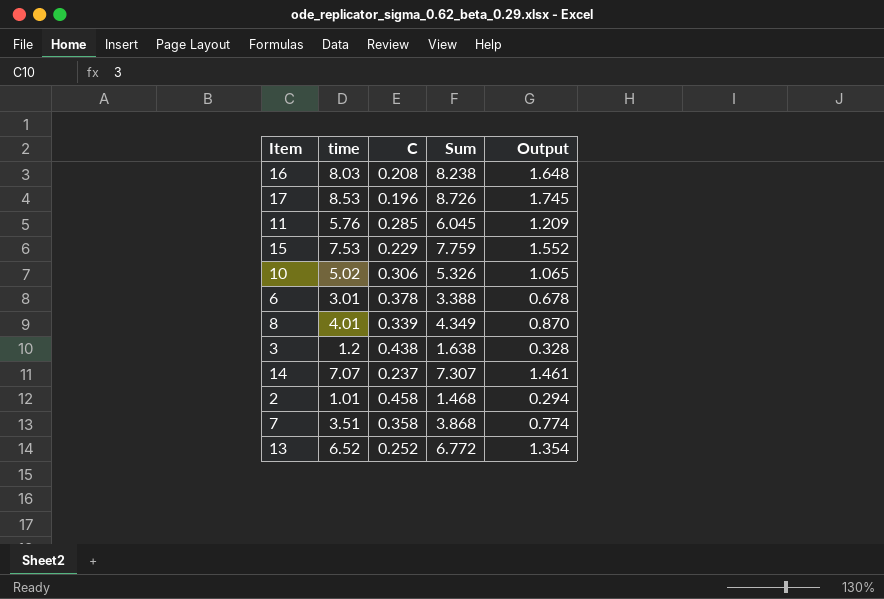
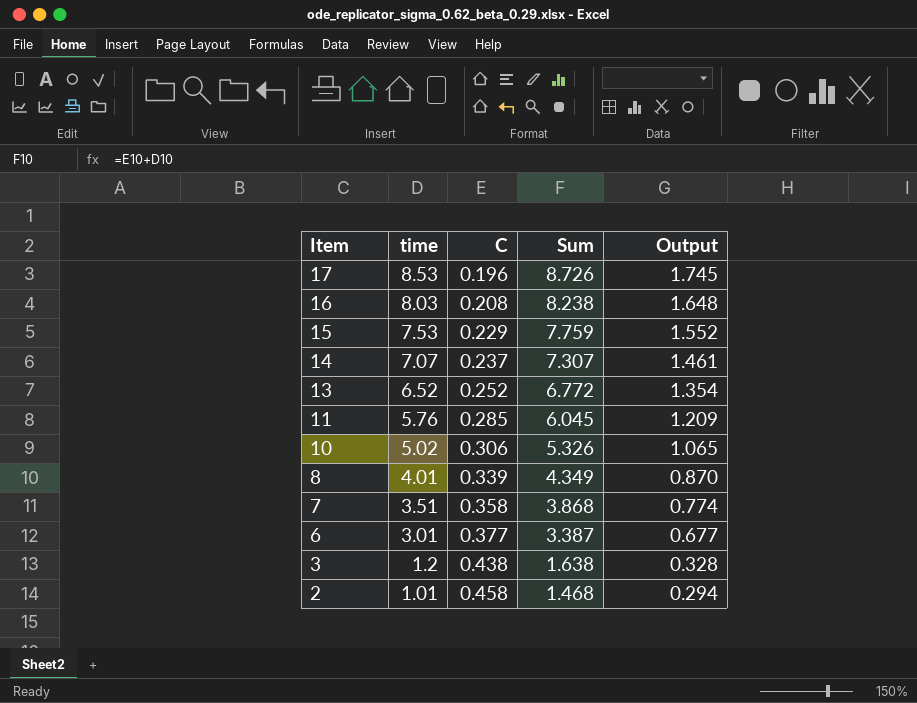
row order: none -> Item descending
6 | C: 0.378 -> 0.377
6 | Sum: 3.388 -> 3.387
6 | Output: 0.678 -> 0.677

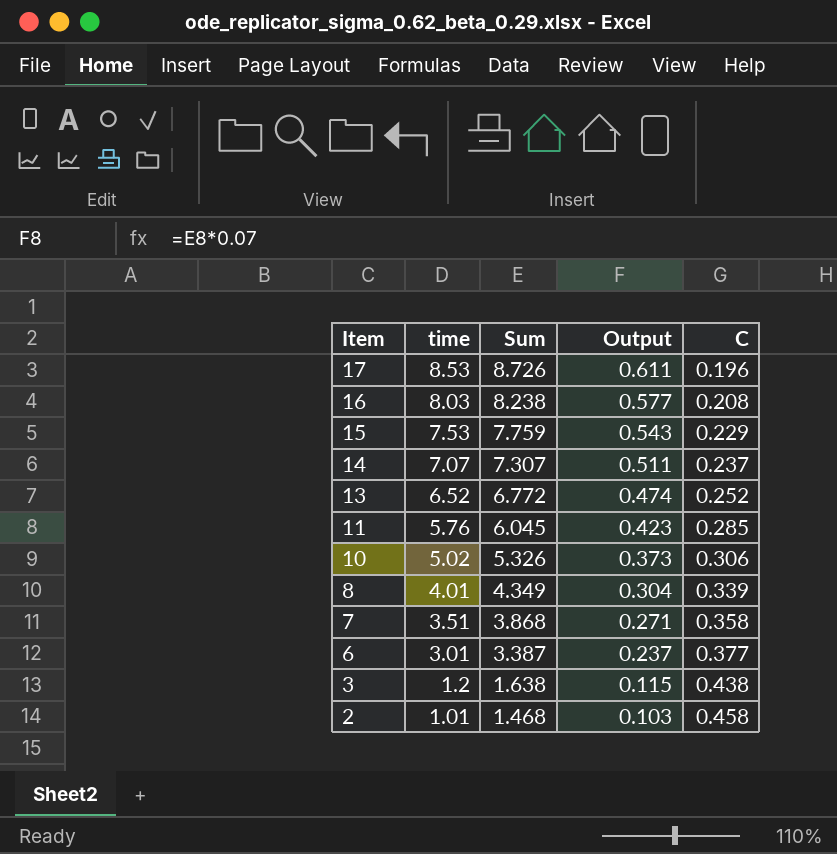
column Output | formula: [Sum] * 0.2 -> [Sum] * 0.07
column C | position: 3 -> 5

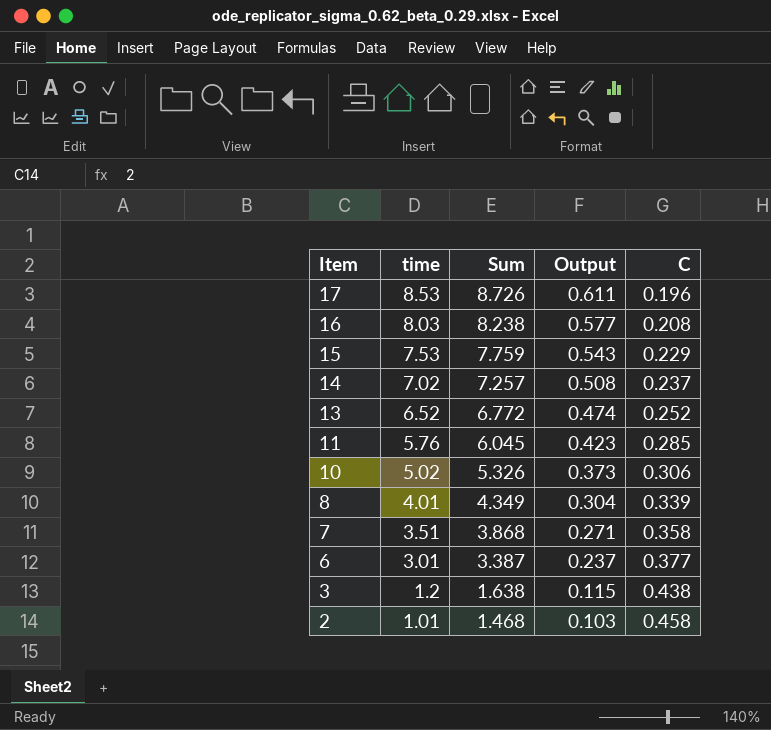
14 | time: 7.07 -> 7.02
14 | Sum: 7.307 -> 7.257
14 | Output: 0.511 -> 0.508

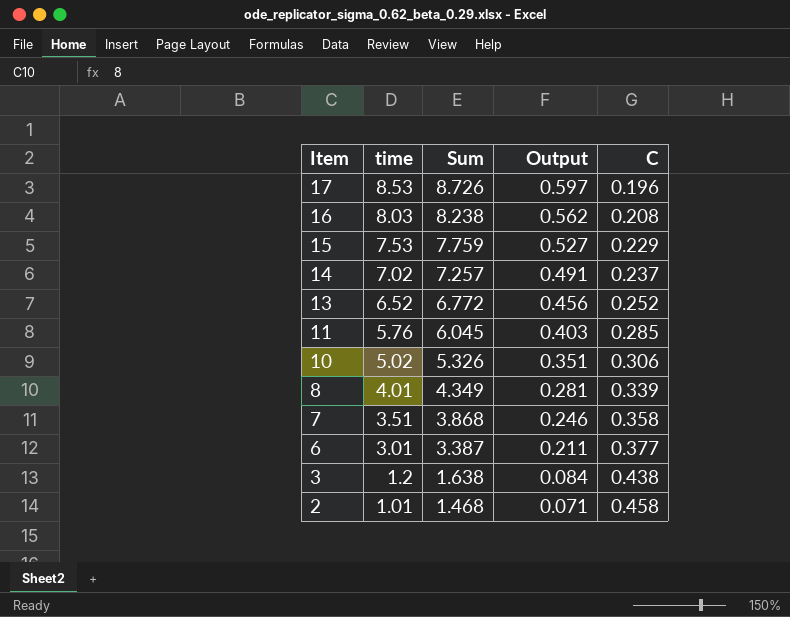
column Output | formula: [Sum] * 0.07 -> [time] * 0.07

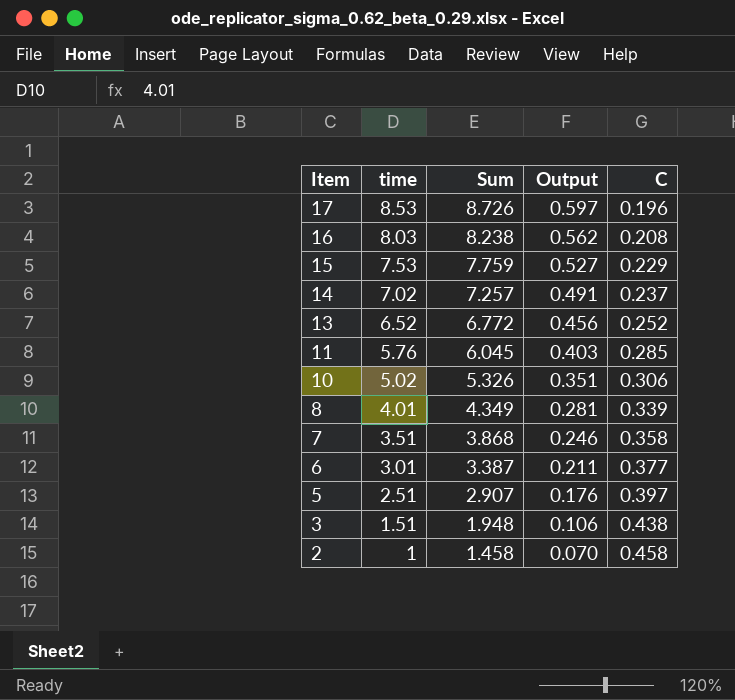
row 5: none -> 2.51 | 2.907 | 0.176 | 0.397
3 | time: 1.2 -> 1.51
3 | Sum: 1.638 -> 1.948
3 | Output: 0.084 -> 0.106
2 | time: 1.01 -> 1
2 | Sum: 1.468 -> 1.458
2 | Output: 0.071 -> 0.070

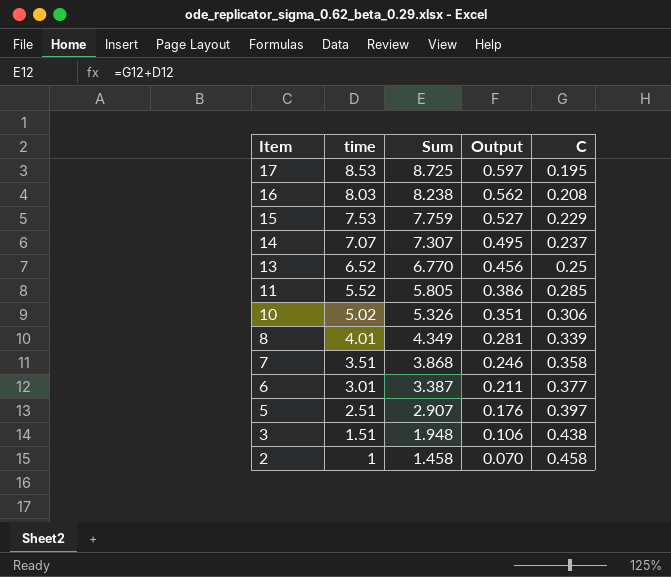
17 | Sum: 8.726 -> 8.725
17 | C: 0.196 -> 0.195
14 | time: 7.02 -> 7.07
14 | Sum: 7.257 -> 7.307
14 | Output: 0.491 -> 0.495
13 | Sum: 6.772 -> 6.770
13 | C: 0.252 -> 0.25
11 | time: 5.76 -> 5.52
11 | Sum: 6.045 -> 5.805
11 | Output: 0.403 -> 0.386

